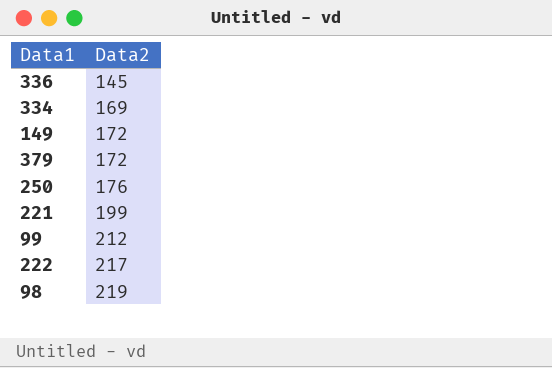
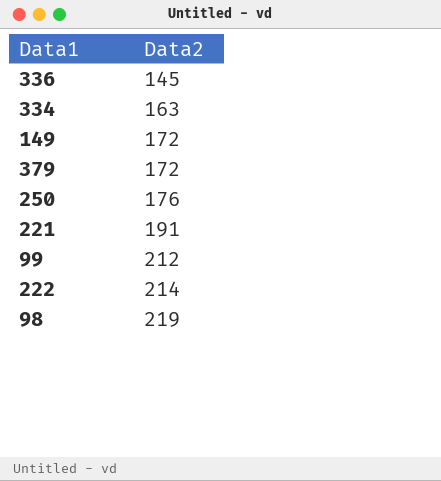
334 | Data2: 169 -> 163
221 | Data2: 199 -> 191
222 | Data2: 217 -> 214

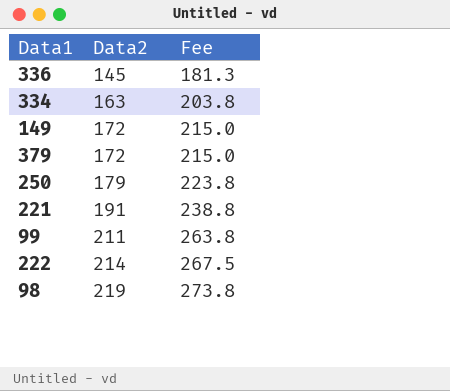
column Fee | formula: none -> [Data2] * 1.25
250 | Data2: 176 -> 179
99 | Data2: 212 -> 211

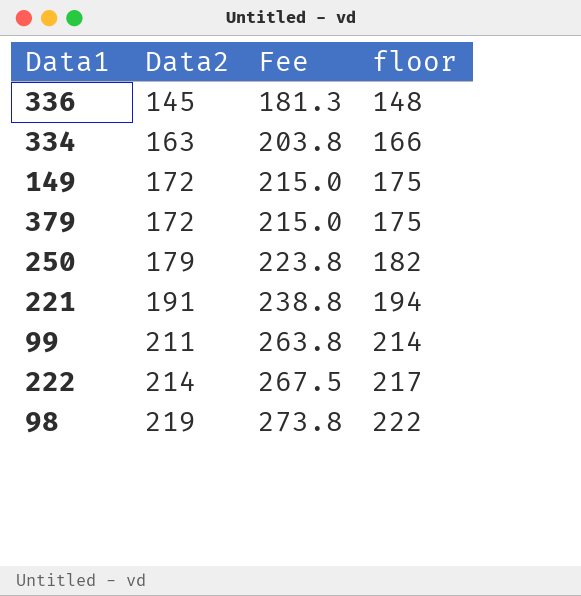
column floor | formula: none -> [Data2] + 3

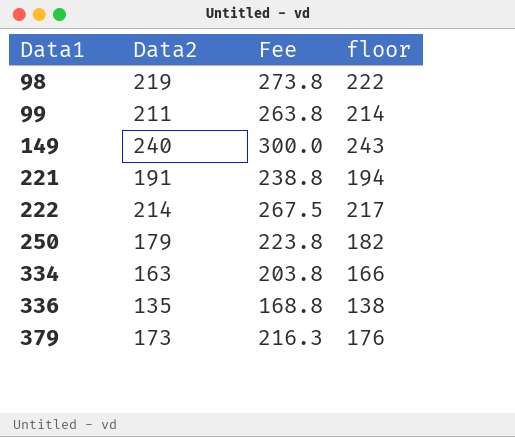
row order: Data2 ascending -> Data1 ascending
149 | Data2: 172 -> 240
149 | Fee: 215.0 -> 300.0
149 | floor: 175 -> 243
336 | Data2: 145 -> 135
336 | Fee: 181.3 -> 168.8
336 | floor: 148 -> 138
379 | Data2: 172 -> 173
379 | Fee: 215.0 -> 216.3
379 | floor: 175 -> 176

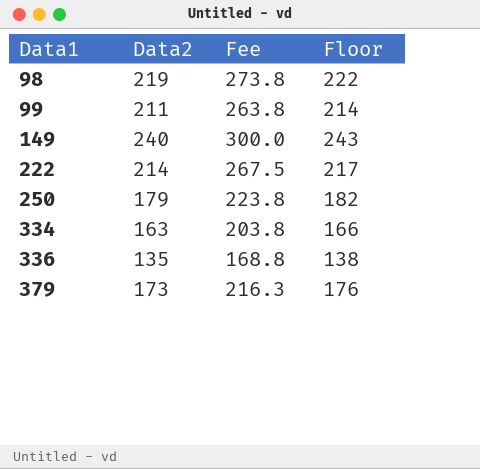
column name: floor -> Floor
row 221: 191 | 238.8 | 194 -> none

